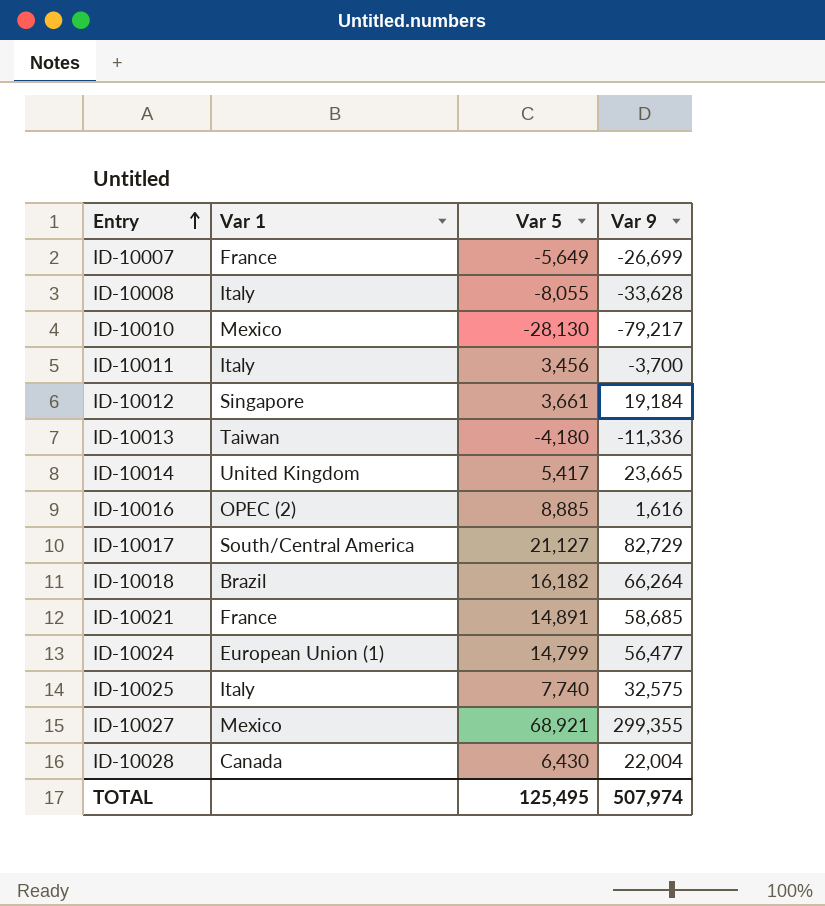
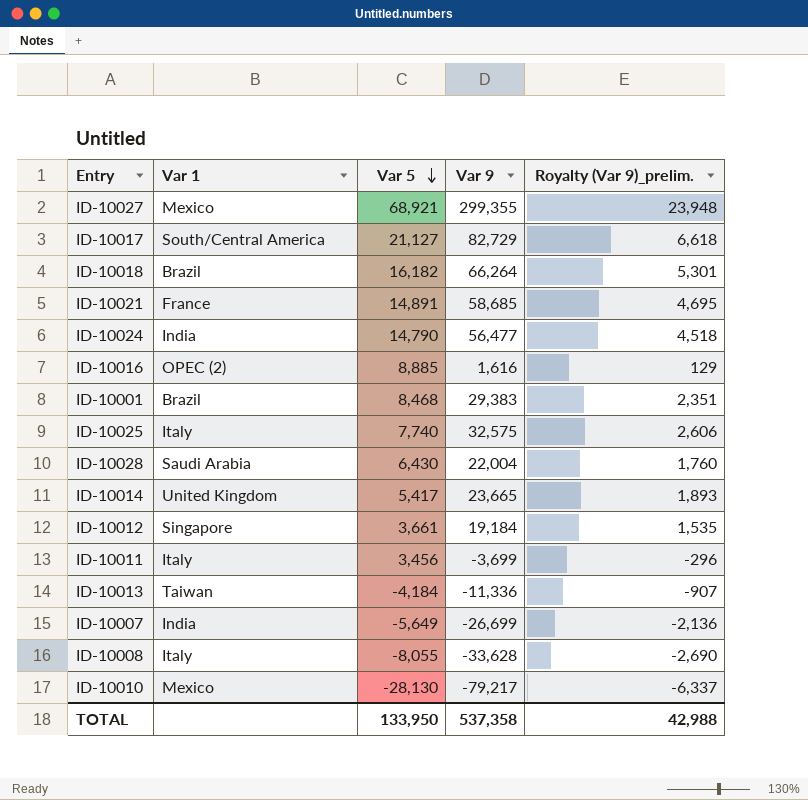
row order: Entry ascending -> Var 5 descending
column Royalty (Var 9)_prelim. | formula: none -> [Var 9] * 0.08
ID-10024 | Var 1: European Union (1) -> India
ID-10024 | Var 5: 14,799 -> 14,790
row ID-10001: none -> Brazil | 8,468 | 29,383 | 2,351
ID-10028 | Var 1: Canada -> Saudi Arabia
ID-10011 | Var 9: -3,700 -> -3,699
ID-10013 | Var 5: -4,180 -> -4,184
ID-10007 | Var 1: France -> India
TOTAL | Var 5: 125,495 -> 133,950
TOTAL | Var 9: 507,974 -> 537,358

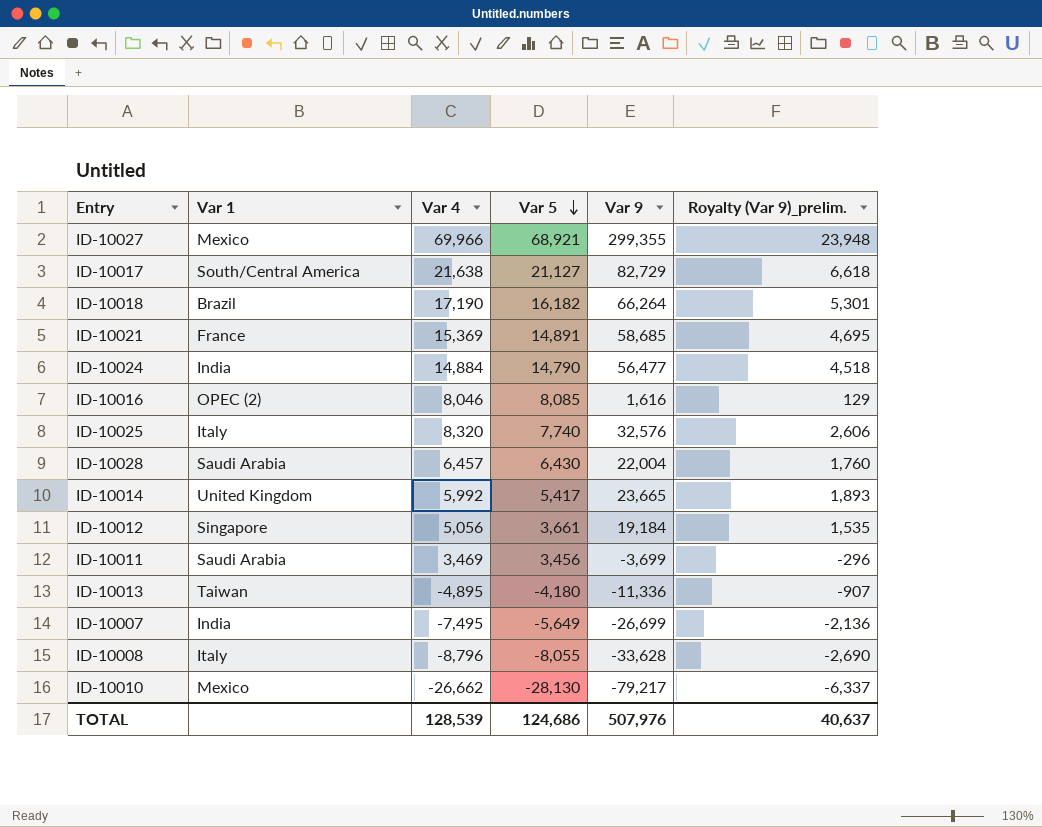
column Var 4 | position: none -> 3
row ID-10001: Brazil | 8,468 | 29,383 | 2,351 -> none
ID-10016 | Var 5: 8,885 -> 8,085
ID-10025 | Var 9: 32,575 -> 32,576
ID-10011 | Var 1: Italy -> Saudi Arabia
ID-10013 | Var 5: -4,184 -> -4,180
TOTAL | Var 5: 133,950 -> 124,686
TOTAL | Var 9: 537,358 -> 507,976
TOTAL | Royalty (Var 9)_prelim.: 42,988 -> 40,637

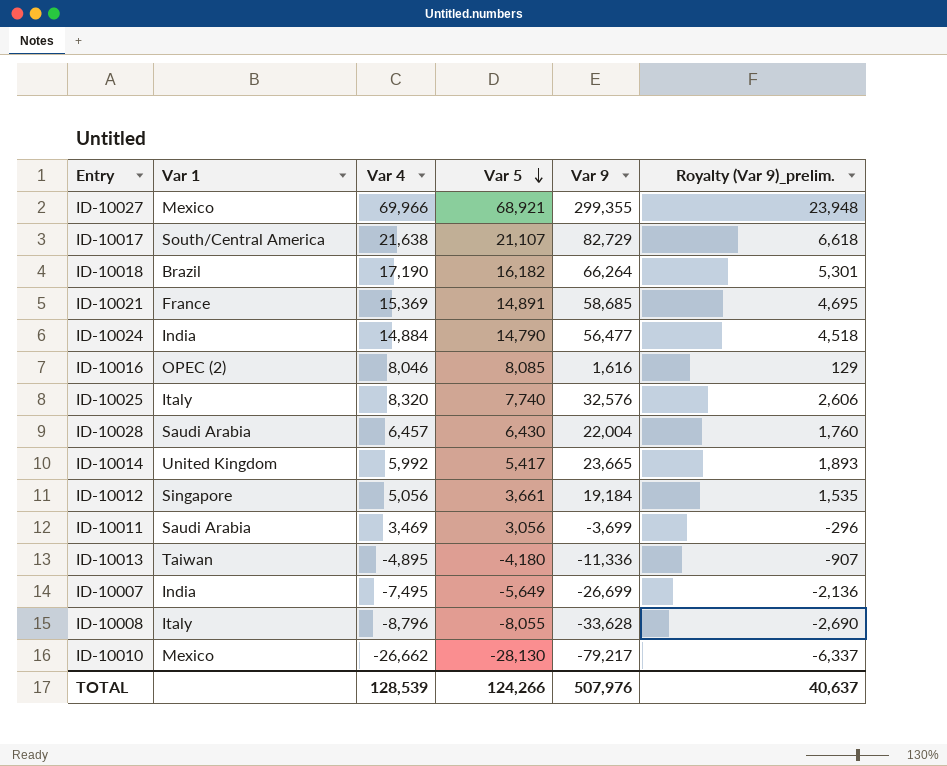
ID-10017 | Var 5: 21,127 -> 21,107
ID-10011 | Var 5: 3,456 -> 3,056
TOTAL | Var 5: 124,686 -> 124,266

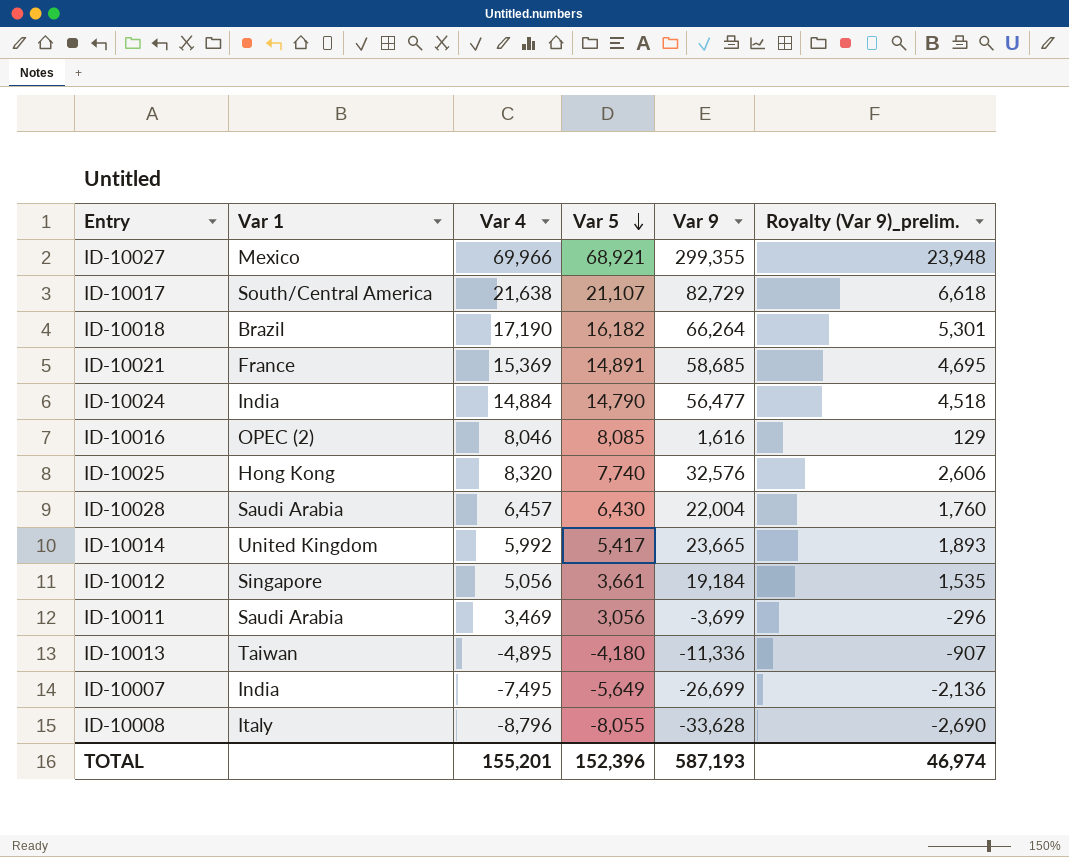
row ID-10010: Mexico | -26,662 | -28,130 | -79,217 | -6,337 -> none
ID-10025 | Var 1: Italy -> Hong Kong
TOTAL | Var 4: 128,539 -> 155,201
TOTAL | Var 5: 124,266 -> 152,396
TOTAL | Var 9: 507,976 -> 587,193
TOTAL | Royalty (Var 9)_prelim.: 40,637 -> 46,974

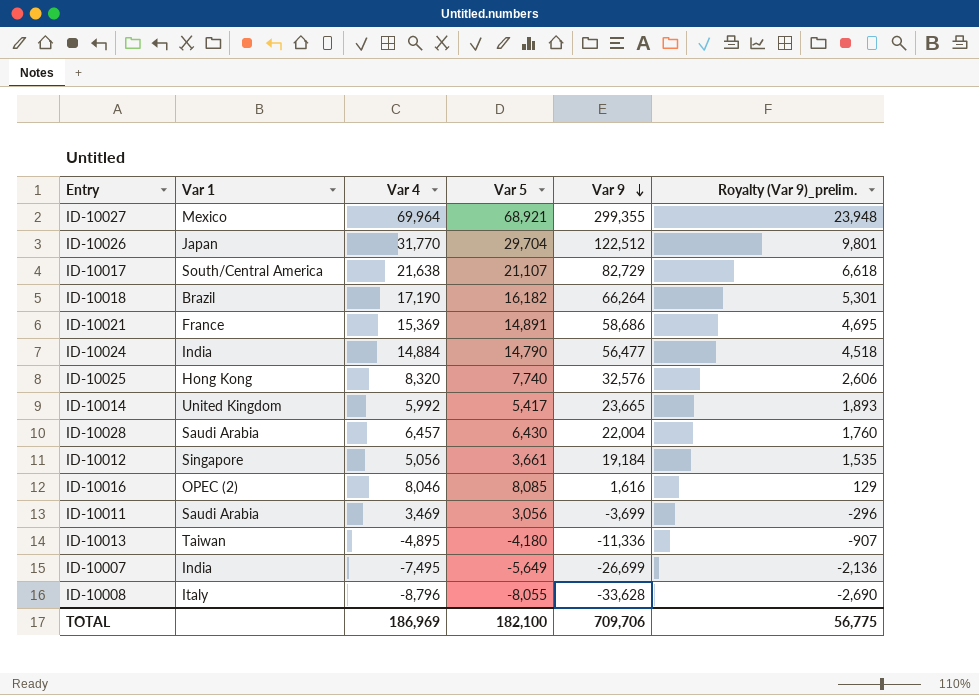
row order: Var 5 descending -> Var 9 descending
ID-10027 | Var 4: 69,966 -> 69,964
row ID-10026: none -> Japan | 31,770 | 29,704 | 122,512 | 9,801
ID-10021 | Var 9: 58,685 -> 58,686
TOTAL | Var 4: 155,201 -> 186,969
TOTAL | Var 5: 152,396 -> 182,100
TOTAL | Var 9: 587,193 -> 709,706
TOTAL | Royalty (Var 9)_prelim.: 46,974 -> 56,775

